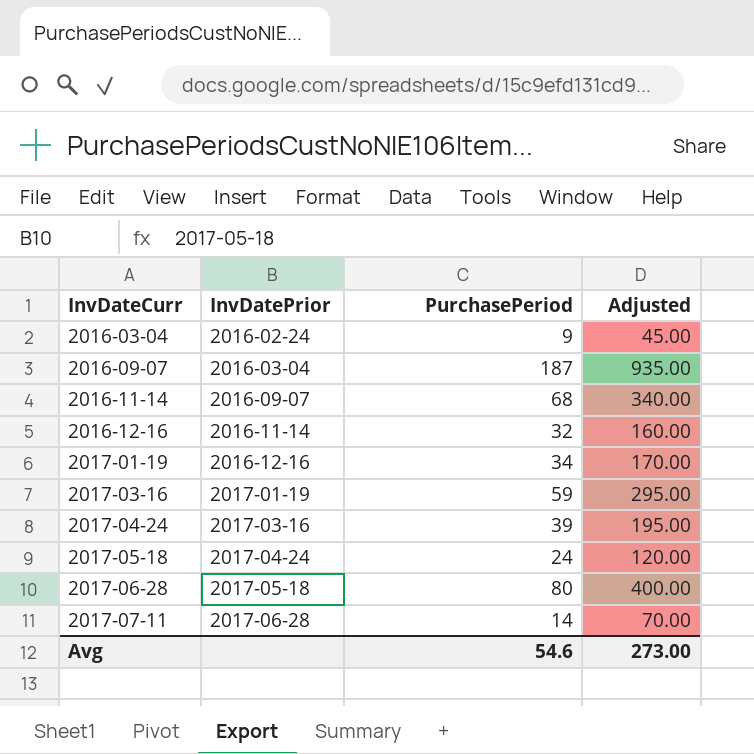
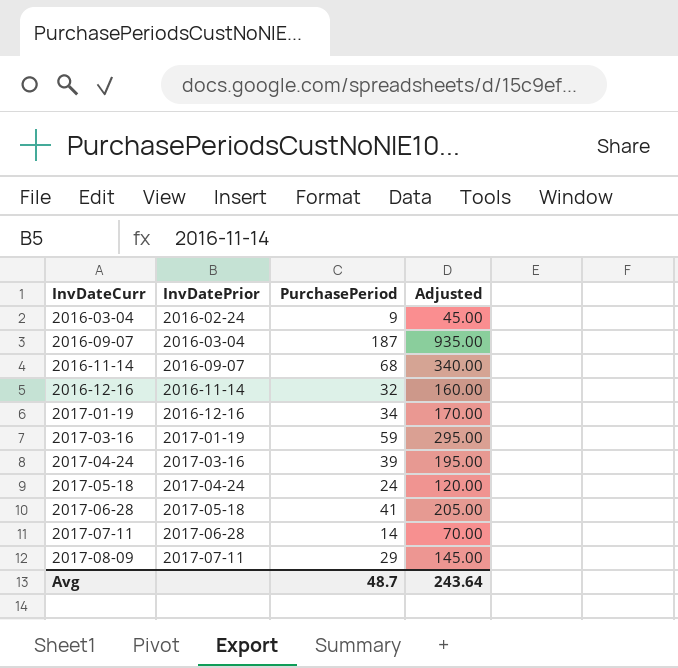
2017-06-28 | PurchasePeriod: 80 -> 41
2017-06-28 | Adjusted: 400.00 -> 205.00
row 2017-08-09: none -> 2017-07-11 | 29 | 145.00
Avg | PurchasePeriod: 54.6 -> 48.7
Avg | Adjusted: 273.00 -> 243.64

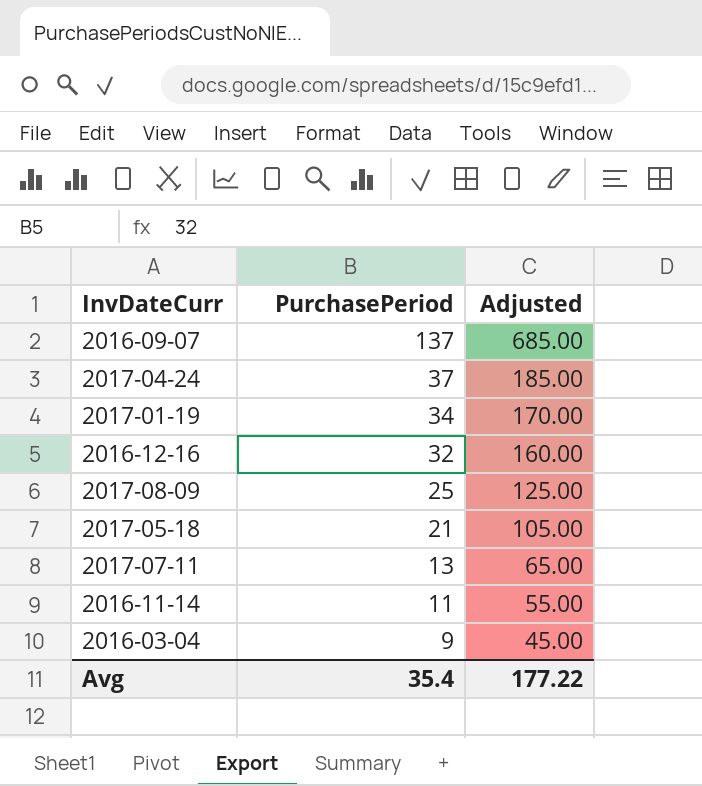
row order: InvDateCurr ascending -> PurchasePeriod descending
column InvDatePrior | position: 2 -> none
row 2017-03-16: 2017-01-19 | 59 | 295.00 -> none
row 2017-06-28: 2017-05-18 | 41 | 205.00 -> none
2016-09-07 | PurchasePeriod: 187 -> 137
2016-09-07 | Adjusted: 935.00 -> 685.00
2017-04-24 | PurchasePeriod: 39 -> 37
2017-04-24 | Adjusted: 195.00 -> 185.00
2017-08-09 | PurchasePeriod: 29 -> 25
2017-08-09 | Adjusted: 145.00 -> 125.00
2017-05-18 | PurchasePeriod: 24 -> 21
2017-05-18 | Adjusted: 120.00 -> 105.00
2017-07-11 | PurchasePeriod: 14 -> 13
2017-07-11 | Adjusted: 70.00 -> 65.00
2016-11-14 | PurchasePeriod: 68 -> 11
2016-11-14 | Adjusted: 340.00 -> 55.00
Avg | PurchasePeriod: 48.7 -> 35.4
Avg | Adjusted: 243.64 -> 177.22

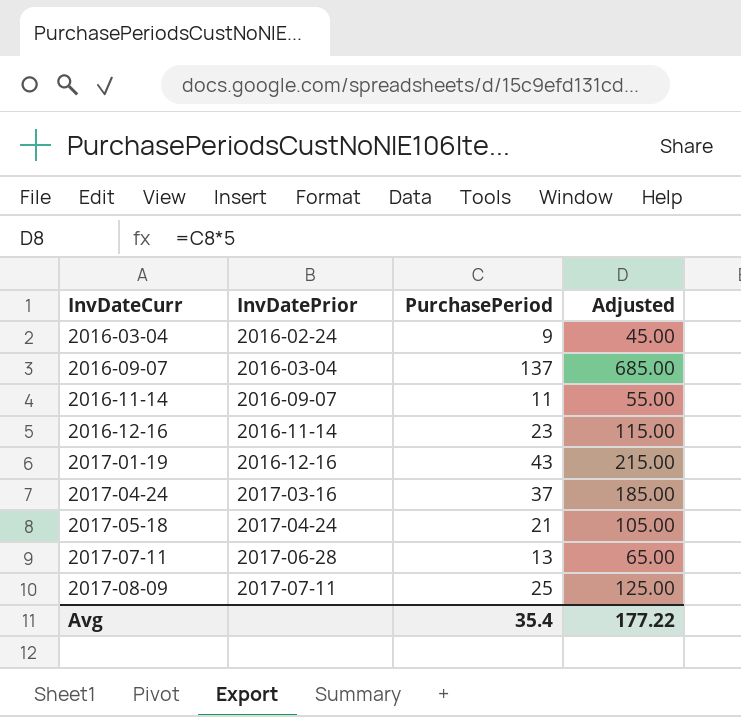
row order: PurchasePeriod descending -> InvDateCurr ascending
column InvDatePrior | position: none -> 2
2016-12-16 | PurchasePeriod: 32 -> 23
2016-12-16 | Adjusted: 160.00 -> 115.00
2017-01-19 | PurchasePeriod: 34 -> 43
2017-01-19 | Adjusted: 170.00 -> 215.00

